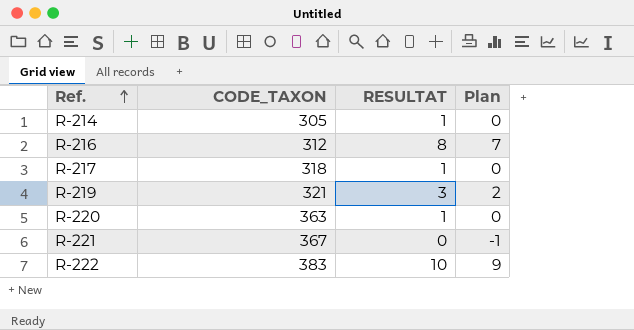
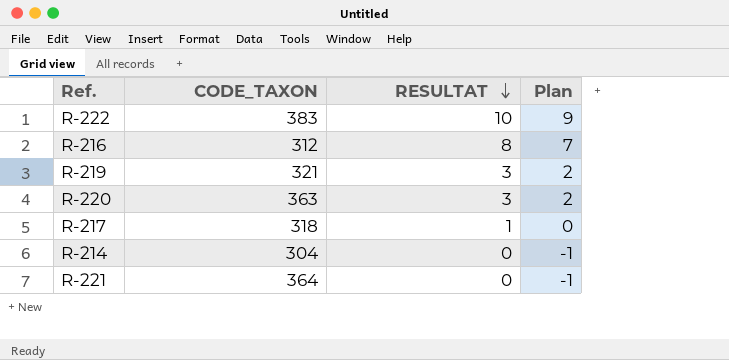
row order: Ref. ascending -> RESULTAT descending
R-220 | RESULTAT: 1 -> 3
R-220 | Plan: 0 -> 2
R-214 | CODE_TAXON: 305 -> 304
R-214 | RESULTAT: 1 -> 0
R-214 | Plan: 0 -> -1
R-221 | CODE_TAXON: 367 -> 364

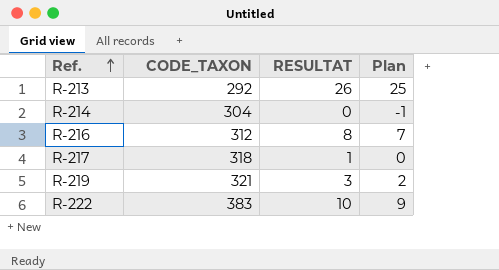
row order: RESULTAT descending -> Ref. ascending
row R-220: 363 | 3 | 2 -> none
row R-221: 364 | 0 | -1 -> none
row R-213: none -> 292 | 26 | 25

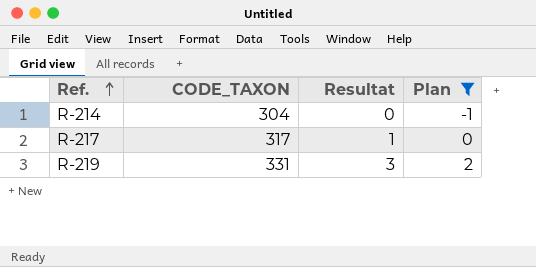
filter: none -> Plan <= 2
column name: RESULTAT -> Resultat
R-217 | CODE_TAXON: 318 -> 317
R-219 | CODE_TAXON: 321 -> 331

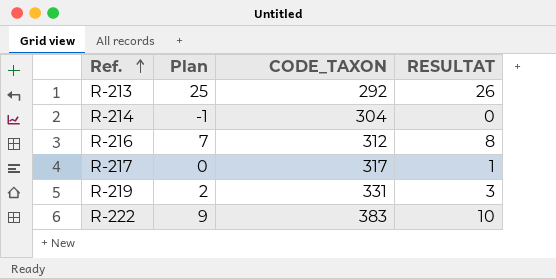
filter: Plan <= 2 -> none
column Plan | position: 4 -> 2
column name: Resultat -> RESULTAT

